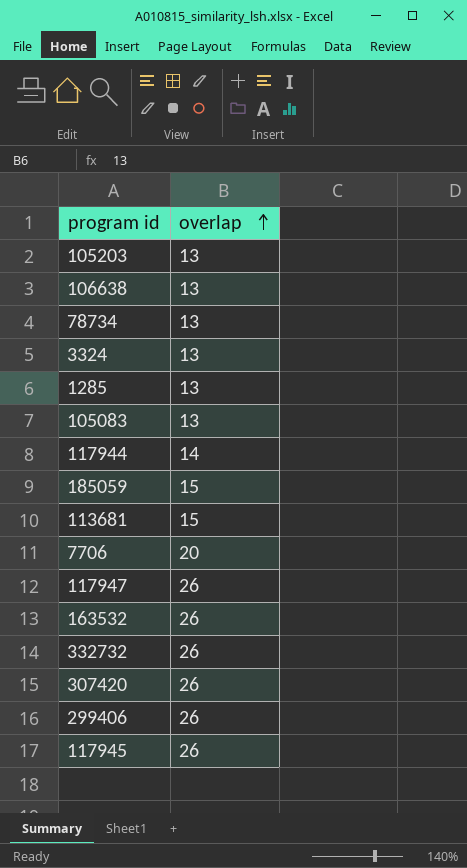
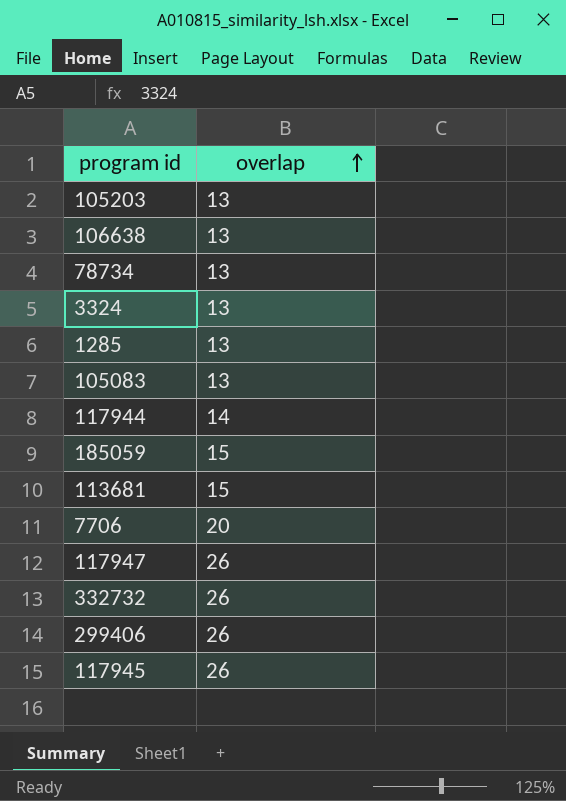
row 163532: 26 -> none
row 307420: 26 -> none

